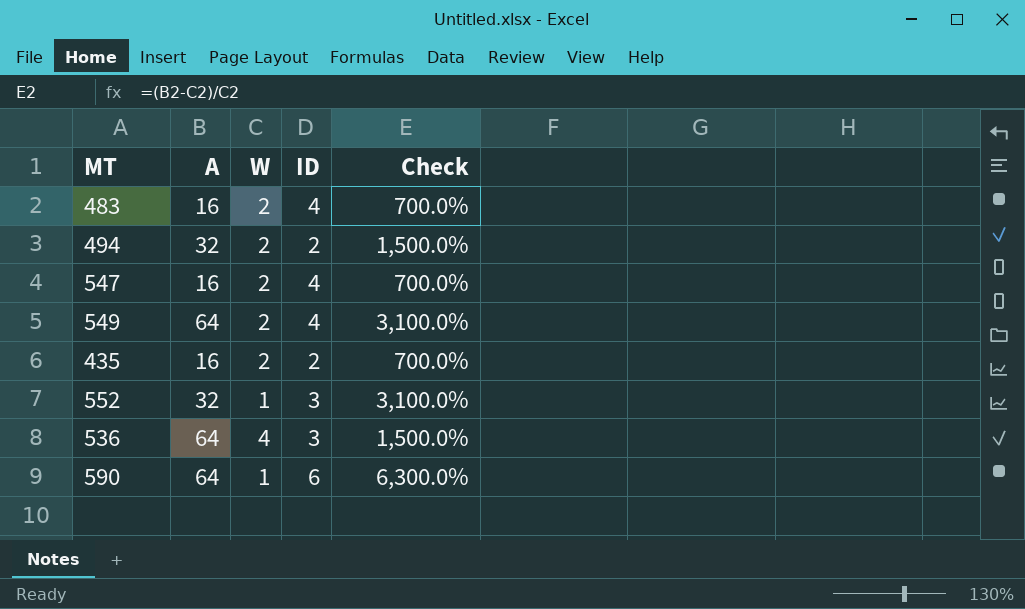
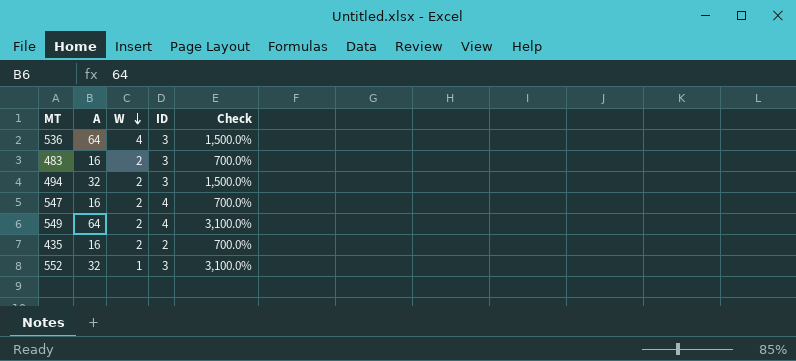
row order: none -> W descending
row 590: 64 | 1 | 6 | 6,300.0% -> none
483 | ID: 4 -> 3
494 | ID: 2 -> 3

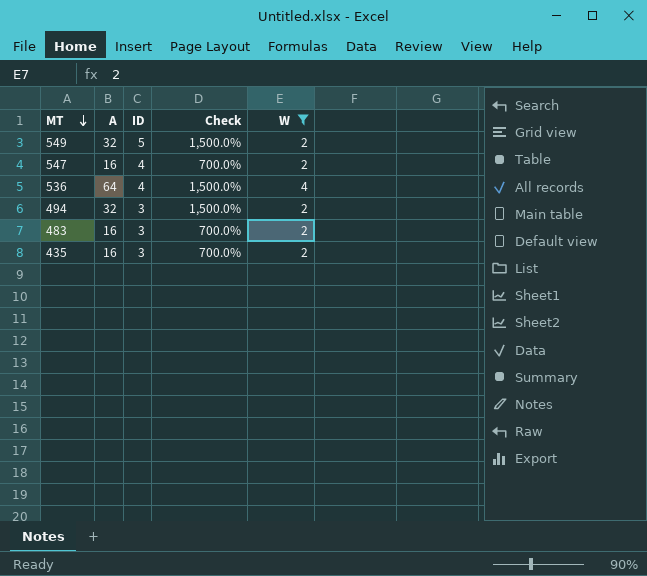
filter: none -> W != 1
row order: W descending -> MT descending
column W | position: 3 -> 5
549 | A: 64 -> 32
549 | ID: 4 -> 5
549 | Check: 3,100.0% -> 1,500.0%
536 | ID: 3 -> 4
435 | ID: 2 -> 3

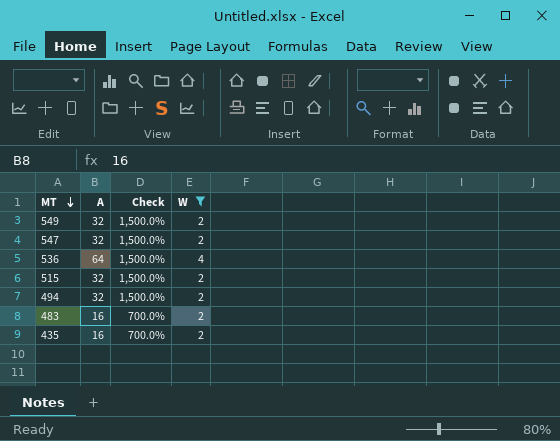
column ID | position: 3 -> none
547 | A: 16 -> 32
547 | Check: 700.0% -> 1,500.0%
row 515: none -> 32 | 1,500.0% | 2

